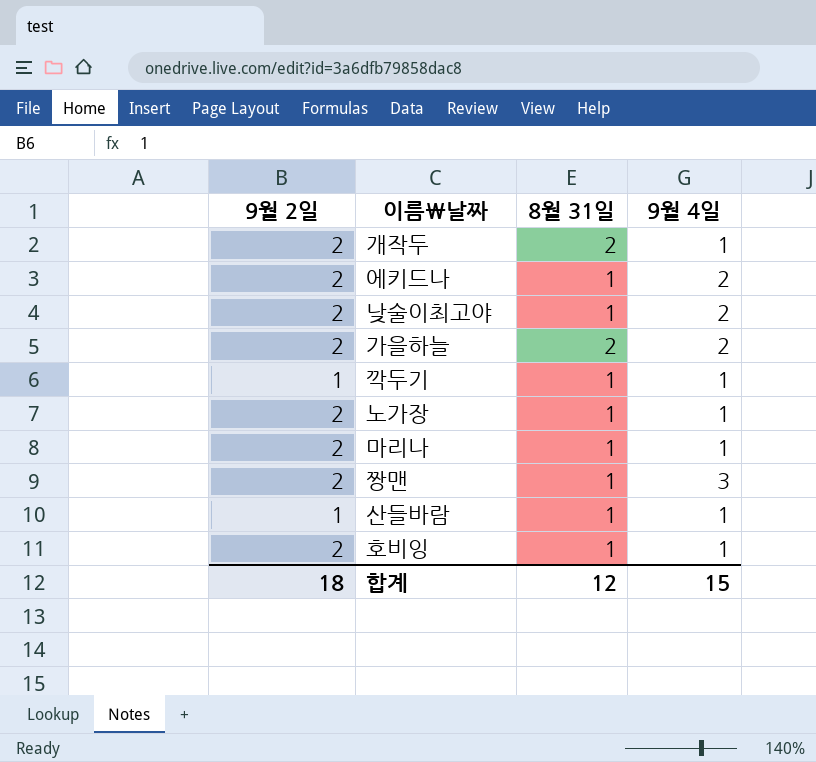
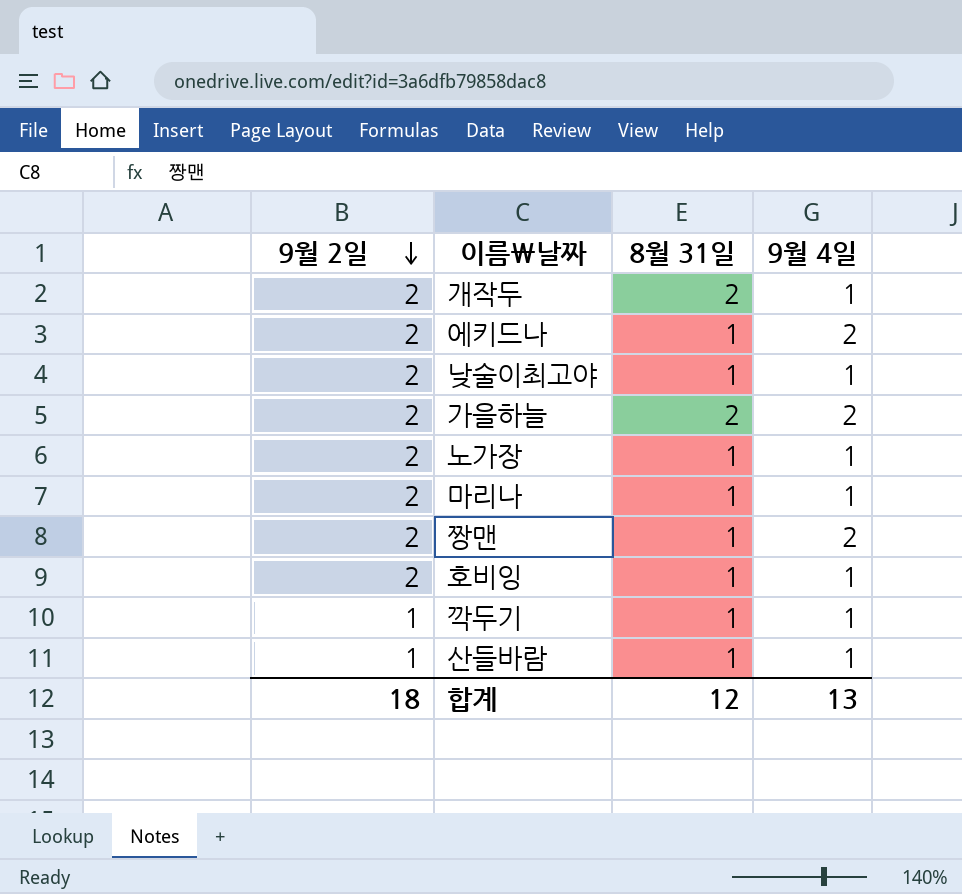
row order: none -> 9월 2일 descending
낮술이최고야 | 9월 4일: 2 -> 1
짱맨 | 9월 4일: 3 -> 2
합계 | 9월 4일: 15 -> 13

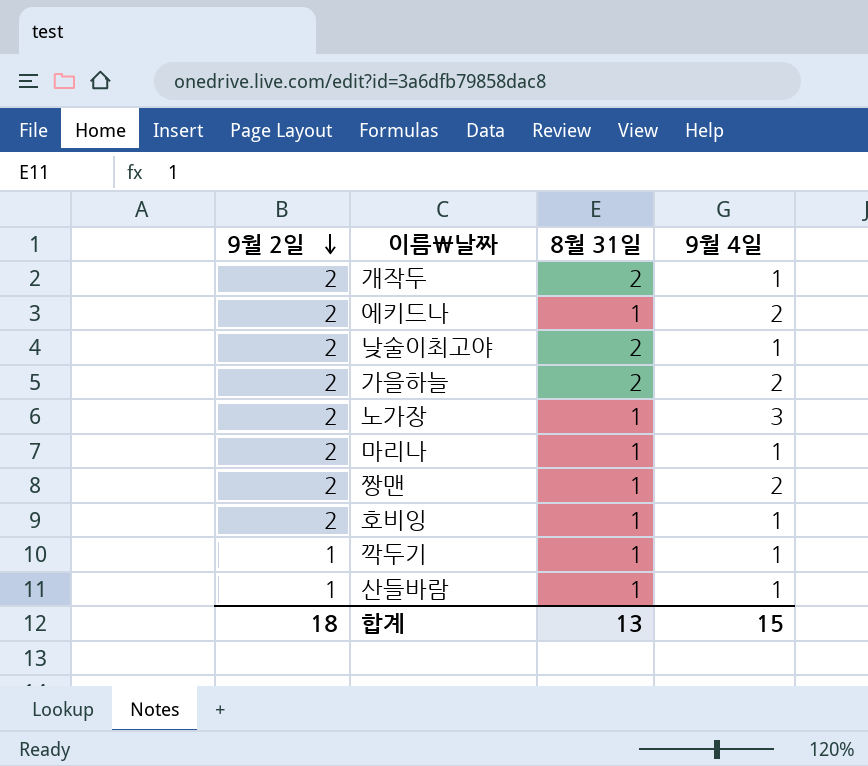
낮술이최고야 | 8월 31일: 1 -> 2
노가장 | 9월 4일: 1 -> 3
합계 | 8월 31일: 12 -> 13
합계 | 9월 4일: 13 -> 15

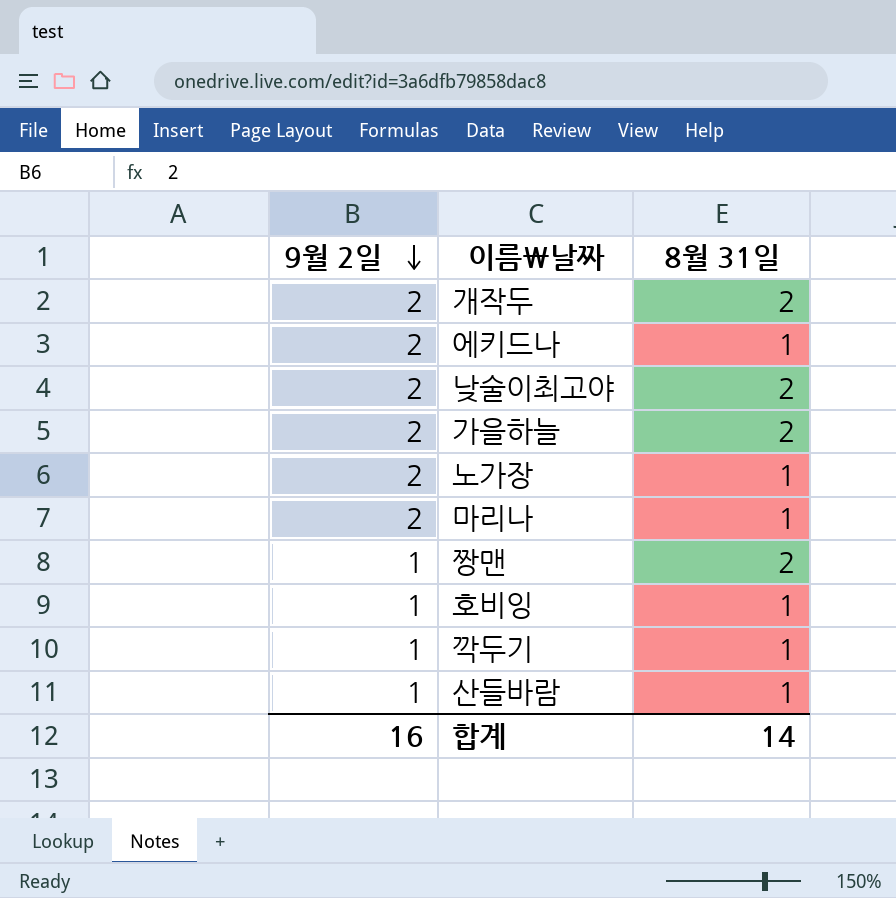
column 9월 4일 | position: 4 -> none
짱맨 | 9월 2일: 2 -> 1
짱맨 | 8월 31일: 1 -> 2
호비잉 | 9월 2일: 2 -> 1
합계 | 9월 2일: 18 -> 16
합계 | 8월 31일: 13 -> 14

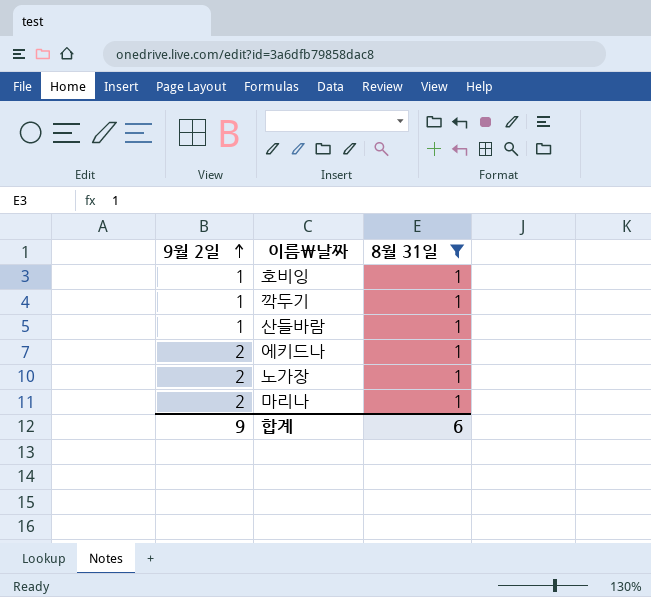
filter: none -> 8월 31일 = 1
row order: 9월 2일 descending -> 9월 2일 ascending
합계 | 9월 2일: 16 -> 9
합계 | 8월 31일: 14 -> 6

